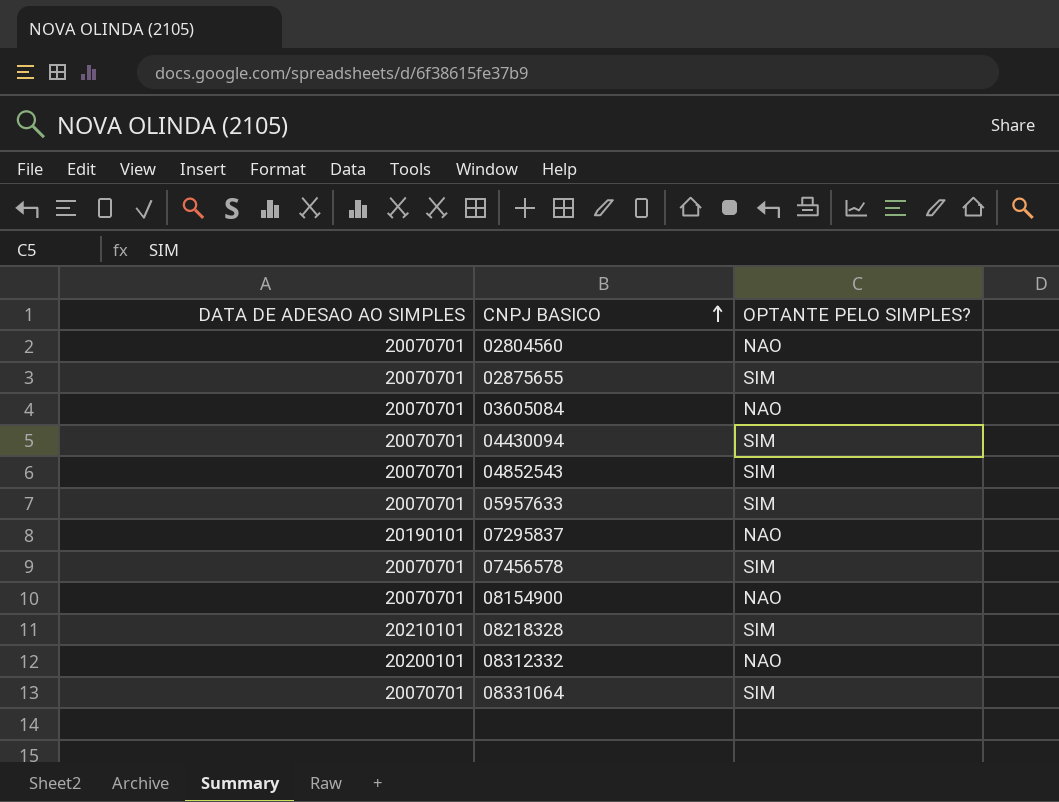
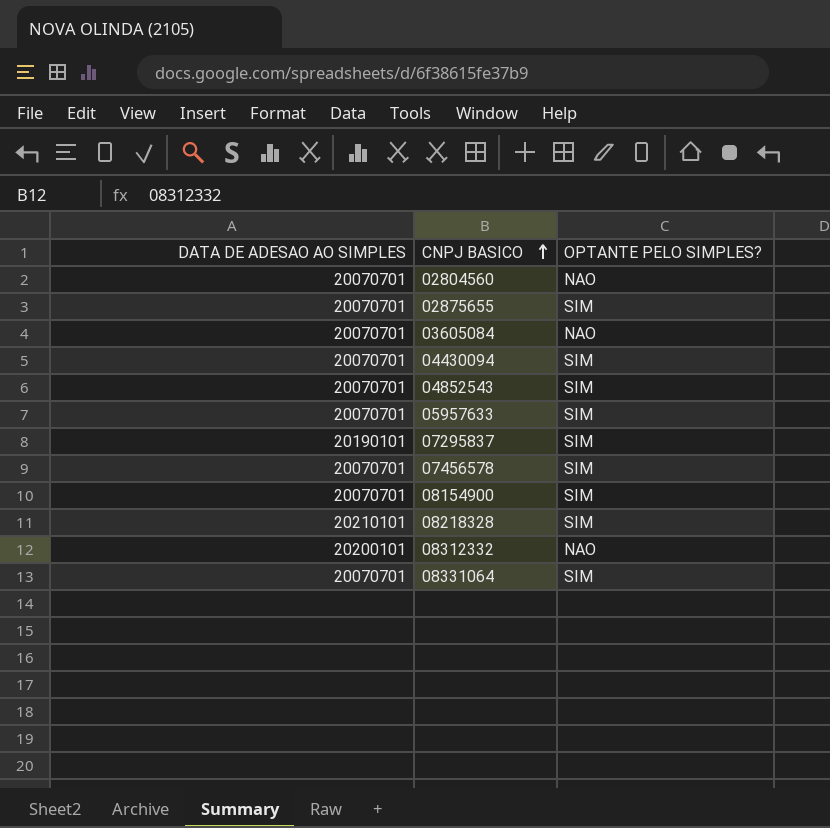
07295837 | OPTANTE PELO SIMPLES?: NAO -> SIM
08154900 | OPTANTE PELO SIMPLES?: NAO -> SIM

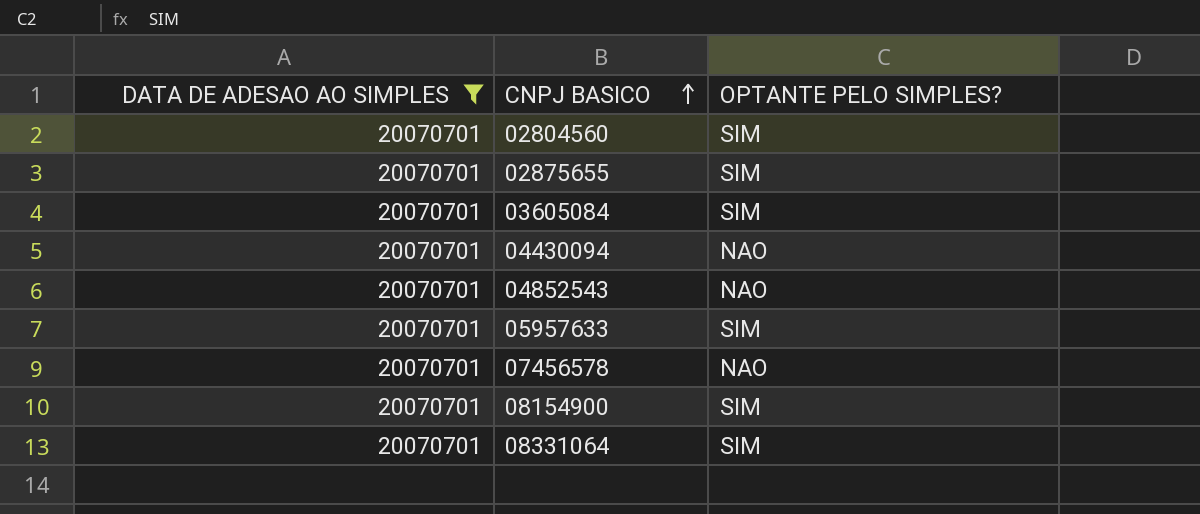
filter: none -> DATA DE ADESAO AO SIMPLES = 20070701
02804560 | OPTANTE PELO SIMPLES?: NAO -> SIM
03605084 | OPTANTE PELO SIMPLES?: NAO -> SIM
04430094 | OPTANTE PELO SIMPLES?: SIM -> NAO
04852543 | OPTANTE PELO SIMPLES?: SIM -> NAO
07456578 | OPTANTE PELO SIMPLES?: SIM -> NAO

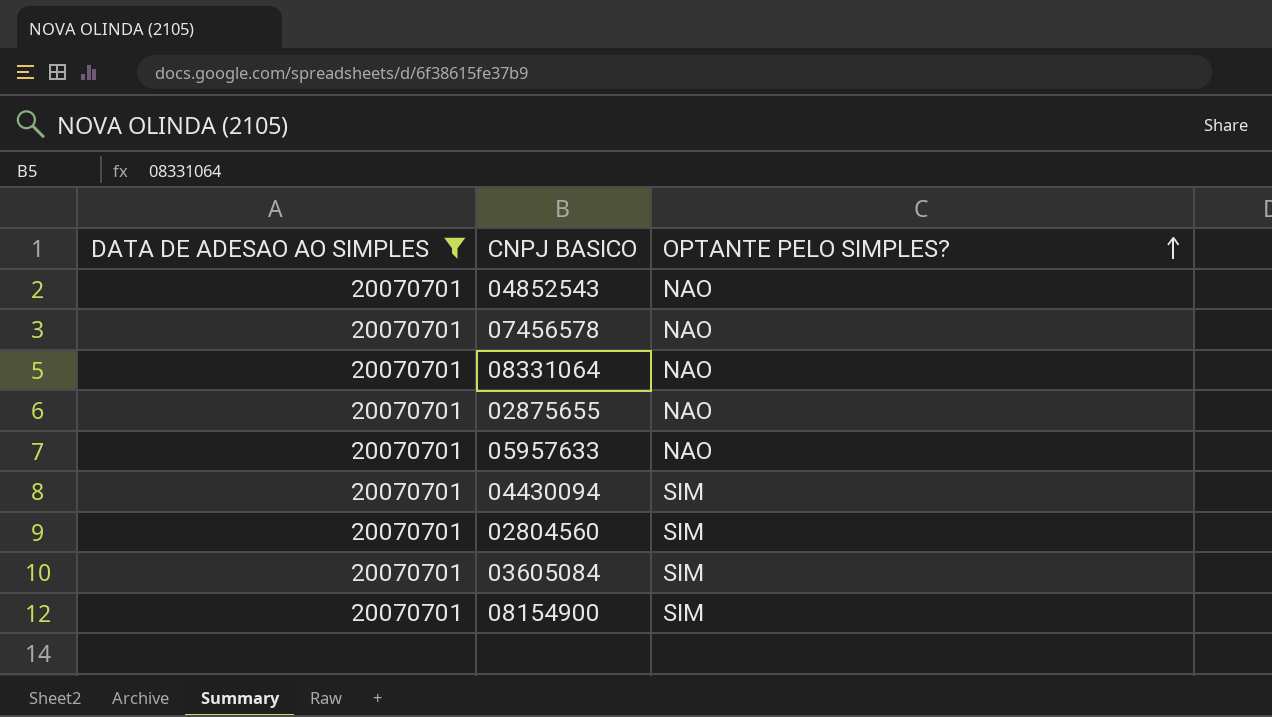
row order: CNPJ BASICO ascending -> OPTANTE PELO SIMPLES? ascending
08331064 | OPTANTE PELO SIMPLES?: SIM -> NAO
02875655 | OPTANTE PELO SIMPLES?: SIM -> NAO
05957633 | OPTANTE PELO SIMPLES?: SIM -> NAO
04430094 | OPTANTE PELO SIMPLES?: NAO -> SIM

